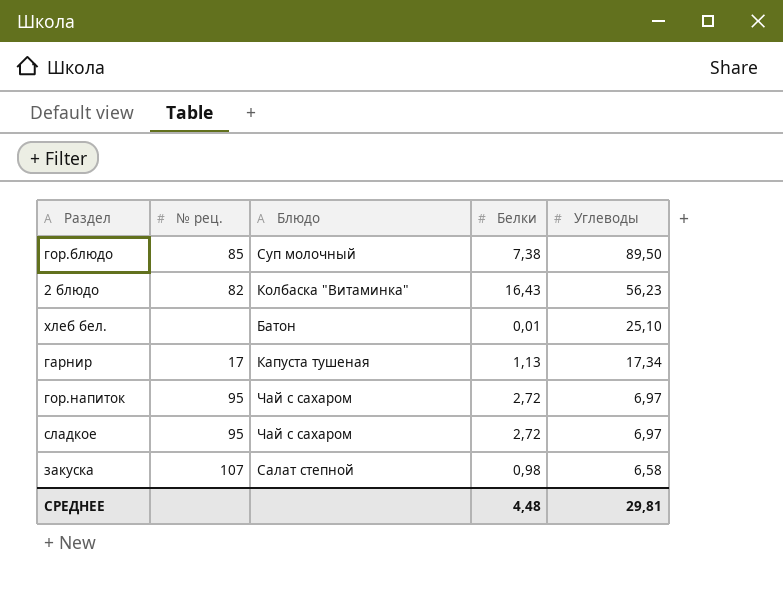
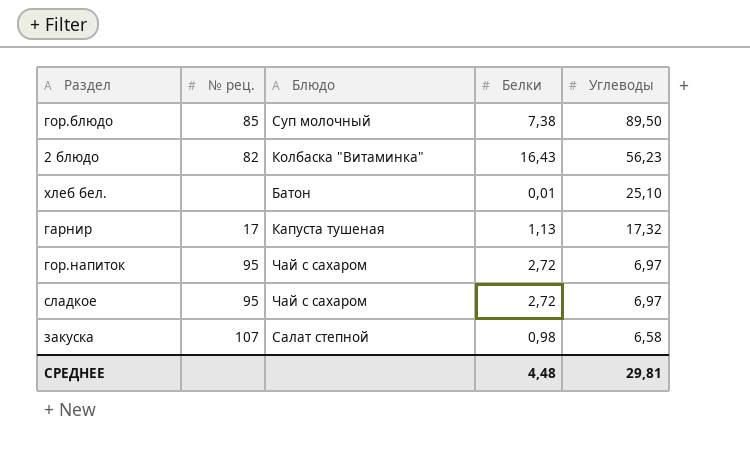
гарнир | Углеводы: 17,34 -> 17,32

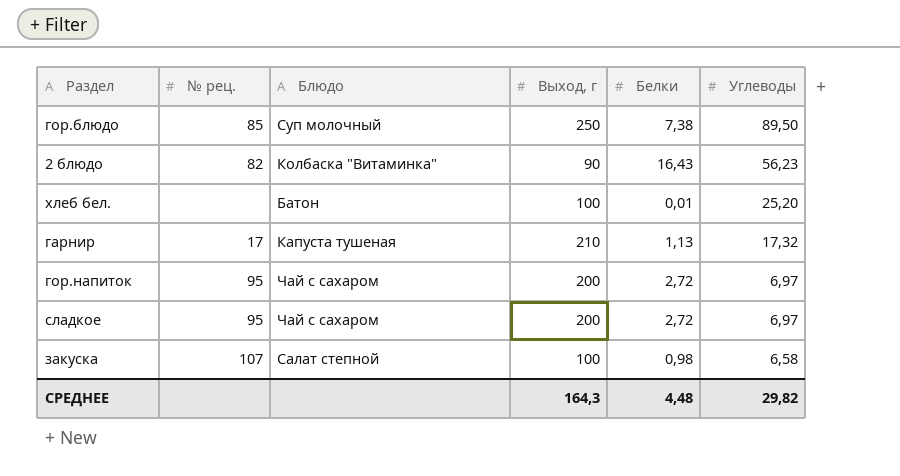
column Выход, г | position: none -> 4
хлеб бел. | Углеводы: 25,10 -> 25,20
СРЕДНЕЕ | Углеводы: 29,81 -> 29,82

